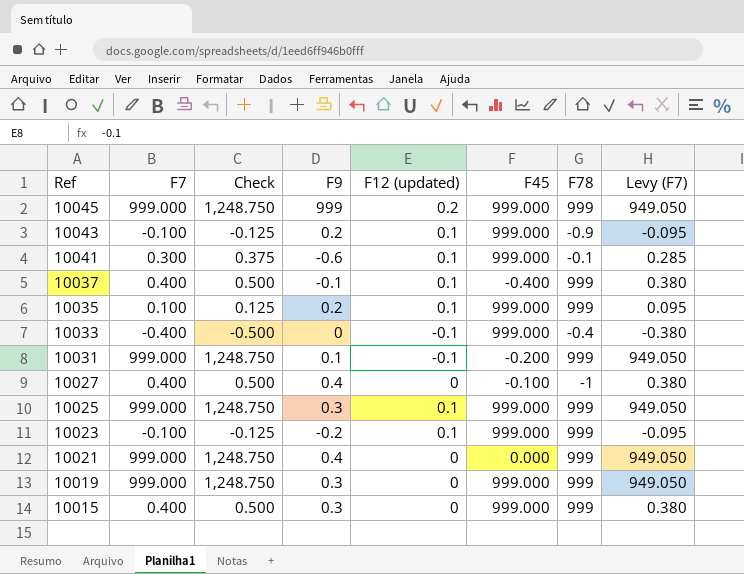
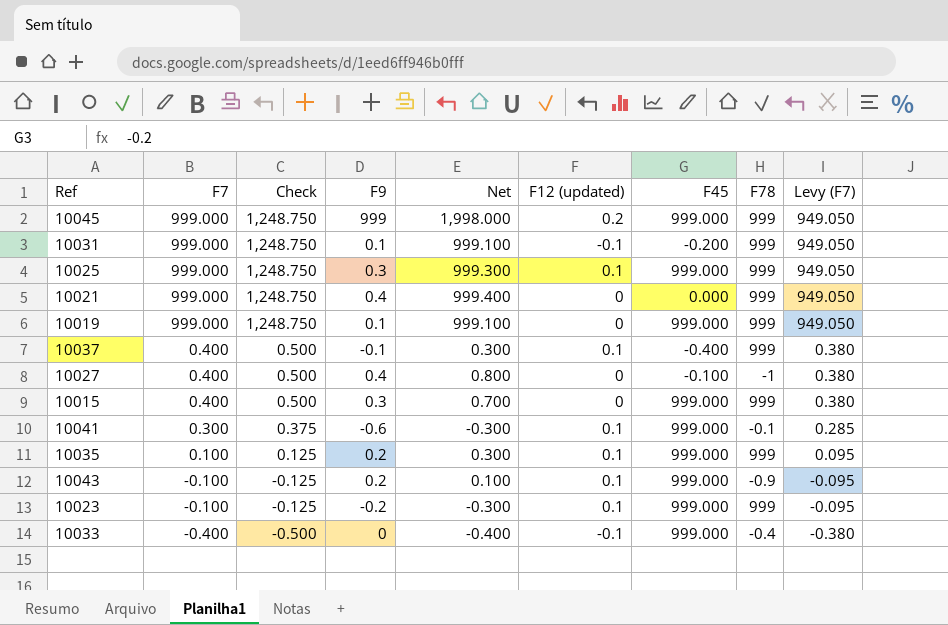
row order: Ref descending -> F7 descending
column Net | formula: none -> [F7] + [F9]
10019 | F9: 0.3 -> 0.1

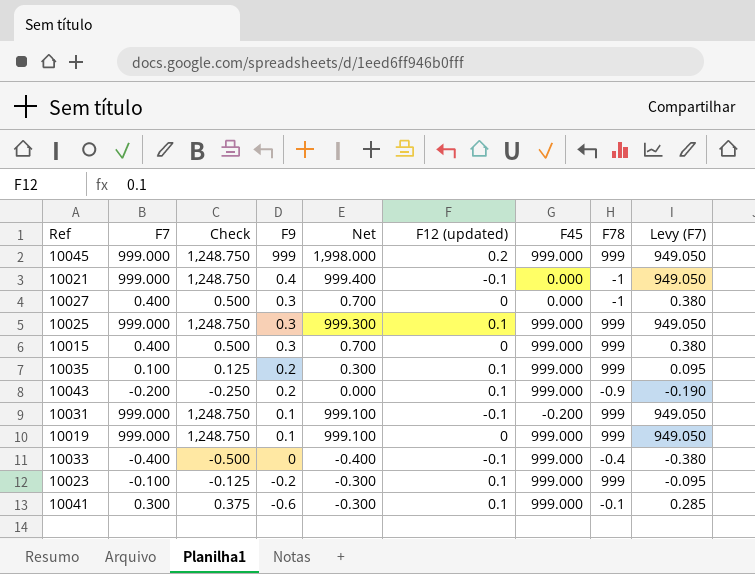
row order: F7 descending -> F9 descending
row 10037: 0.400 | 0.500 | -0.1 | 0.300 | 0.1 | -0.400 | 999 | 0.380 -> none
10021 | F12 (updated): 0 -> -0.1
10021 | F78: 999 -> -1
10027 | F9: 0.4 -> 0.3
10027 | Net: 0.800 -> 0.700
10027 | F45: -0.100 -> 0.000
10043 | F7: -0.100 -> -0.200
10043 | Check: -0.125 -> -0.250
10043 | Net: 0.100 -> 0.000
10043 | Levy (F7): -0.095 -> -0.190

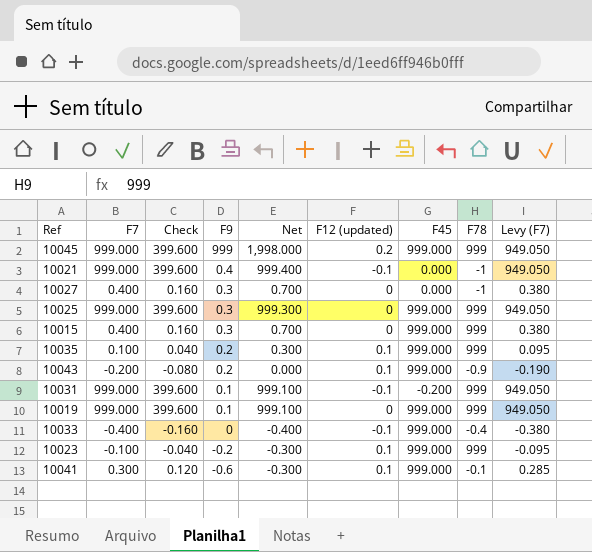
column Check | formula: [F7] * 1.25 -> [F7] * 0.4
10025 | F12 (updated): 0.1 -> 0

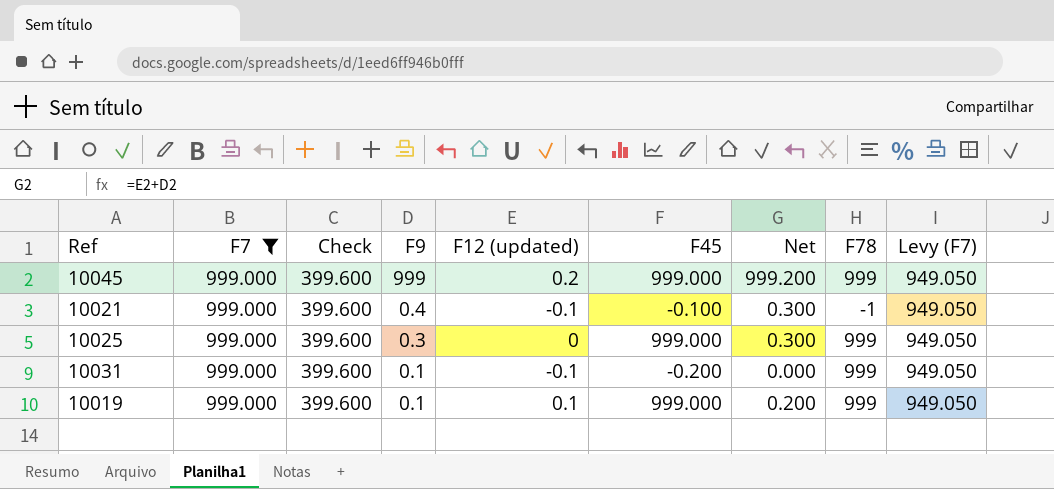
filter: none -> F7 = 999.000
column Net | formula: [F7] + [F9] -> [F9] + [F12 (updated)]
column Net | position: 5 -> 7
10021 | F45: 0.000 -> -0.100
10019 | F12 (updated): 0 -> 0.1

